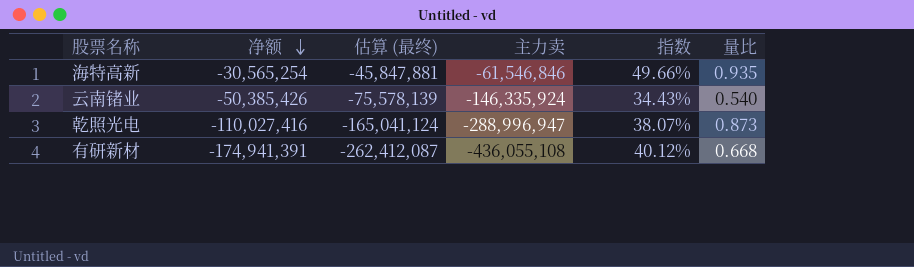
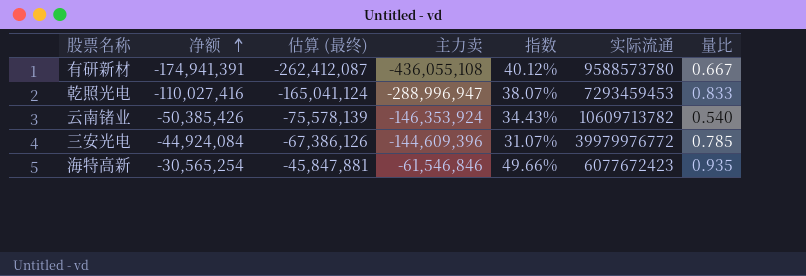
row order: 净额 descending -> 净额 ascending
column 实际流通 | position: none -> 6
有研新材 | 量比: 0.668 -> 0.667
乾照光电 | 量比: 0.873 -> 0.833
云南锗业 | 主力卖: -146,335,924 -> -146,353,924
row 三安光电: none -> -44,924,084 | -67,386,126 | -144,609,396 | 31.07% | 39979976772 | 0.785

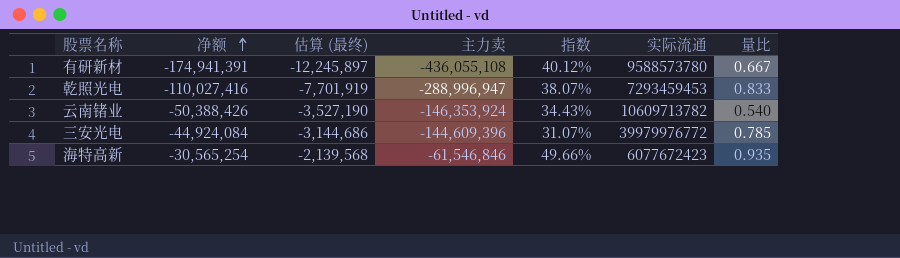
column 估算 (最终) | formula: [净额] * 1.5 -> [净额] * 0.07
云南锗业 | 净额: -50,385,426 -> -50,388,426

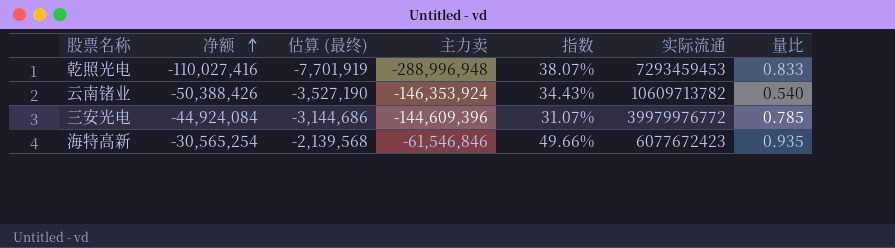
row 有研新材: -174,941,391 | -12,245,897 | -436,055,108 | 40.12% | 9588573780 | 0.667 -> none
乾照光电 | 主力卖: -288,996,947 -> -288,996,948

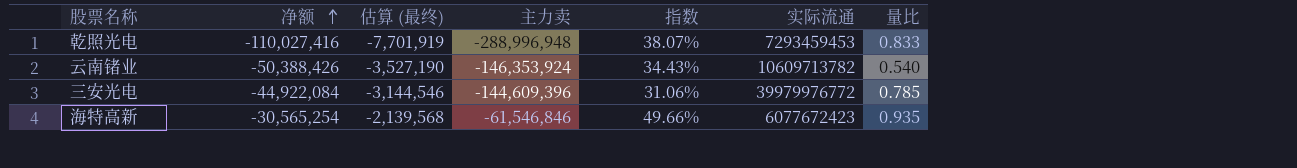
三安光电 | 净额: -44,924,084 -> -44,922,084
三安光电 | 估算 (最终): -3,144,686 -> -3,144,546
三安光电 | 指数: 31.07% -> 31.06%

